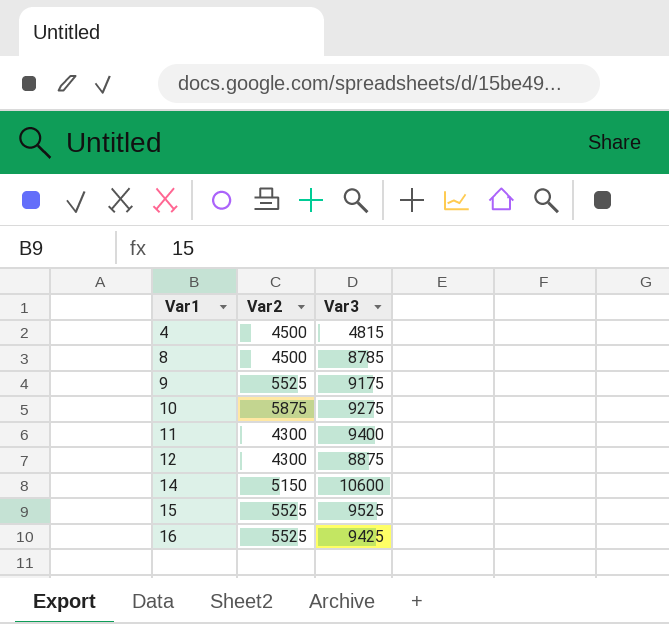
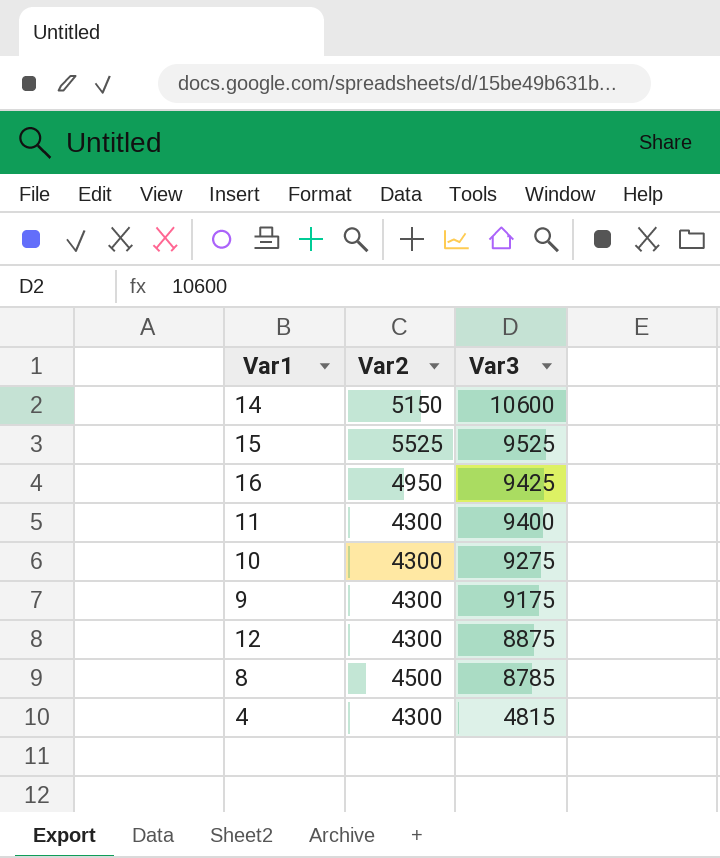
row order: Var1 ascending -> Var3 descending
16 | Var2: 5525 -> 4950
10 | Var2: 5875 -> 4300
9 | Var2: 5525 -> 4300
4 | Var2: 4500 -> 4300

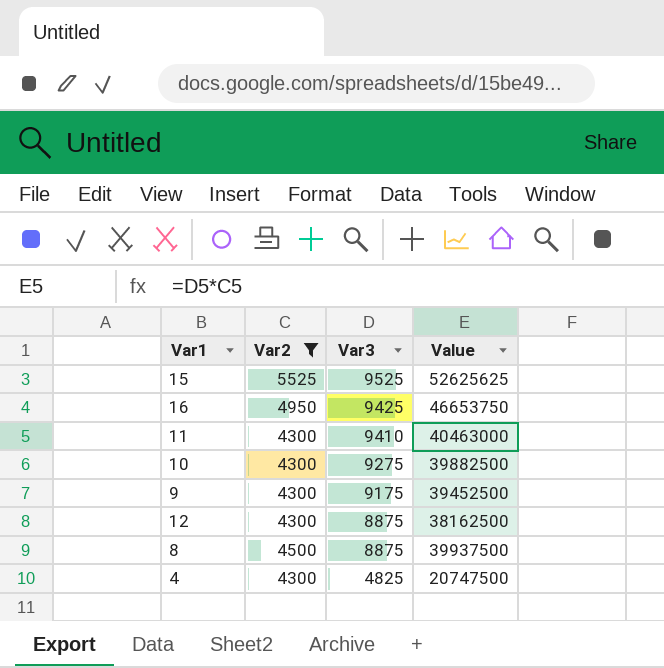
filter: none -> Var2 != 5150
column Value | formula: none -> [Var2] * [Var3]
11 | Var3: 9400 -> 9410
8 | Var3: 8785 -> 8875
4 | Var3: 4815 -> 4825

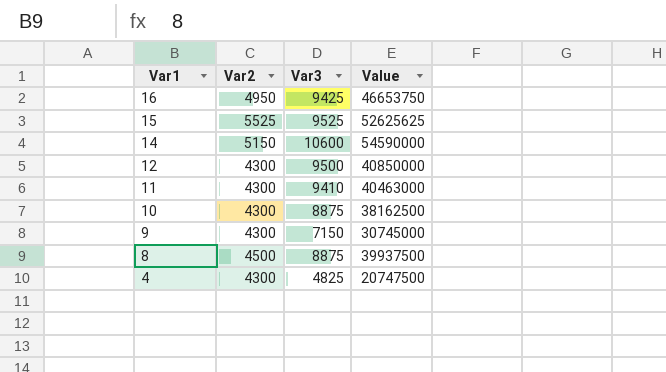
filter: Var2 != 5150 -> none
row order: Var3 descending -> Var1 descending
12 | Var3: 8875 -> 9500
12 | Value: 38162500 -> 40850000
10 | Var3: 9275 -> 8875
10 | Value: 39882500 -> 38162500
9 | Var3: 9175 -> 7150
9 | Value: 39452500 -> 30745000

